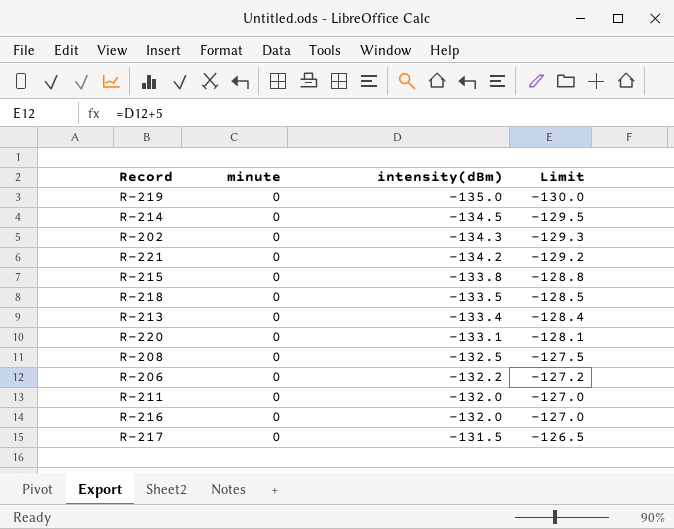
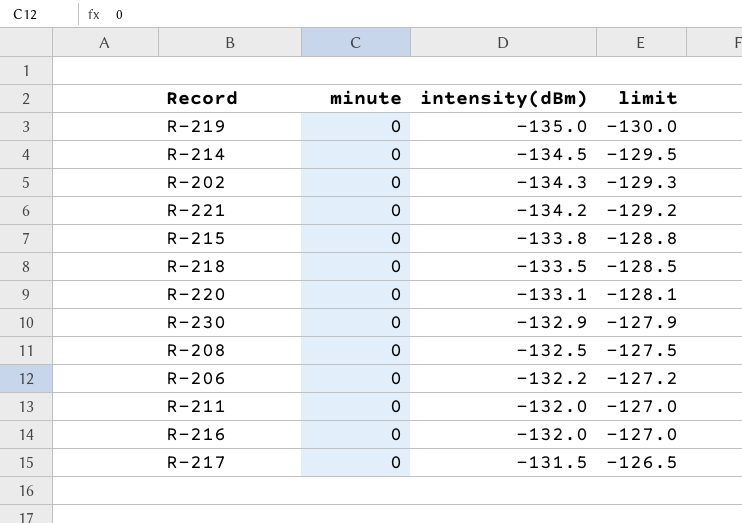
column name: Limit -> limit
row R-213: 0 | -133.4 | -128.4 -> none
row R-230: none -> 0 | -132.9 | -127.9

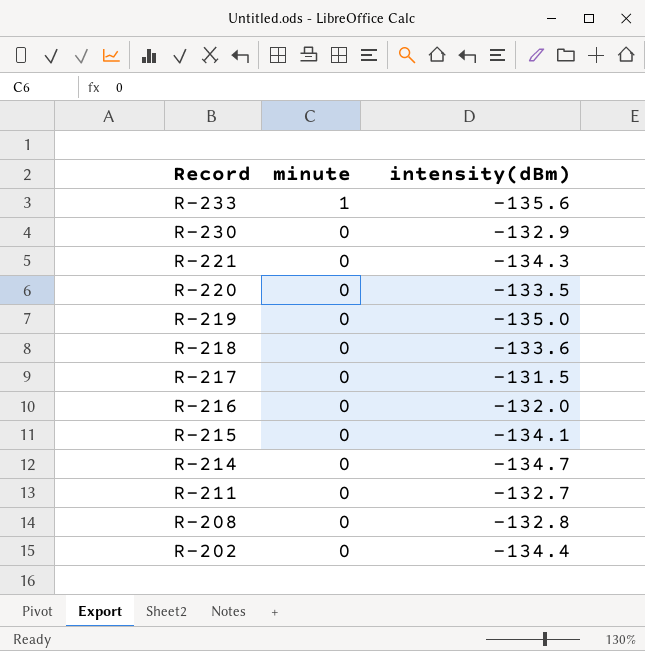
row order: intensity(dBm) ascending -> Record descending
column limit | formula: [intensity(dBm)] + 5 -> none
row R-206: 0 | -132.2 | -127.2 -> none
row R-233: none -> 1 | -135.6
R-221 | intensity(dBm): -134.2 -> -134.3
R-220 | intensity(dBm): -133.1 -> -133.5
R-218 | intensity(dBm): -133.5 -> -133.6
R-215 | intensity(dBm): -133.8 -> -134.1
R-214 | intensity(dBm): -134.5 -> -134.7
R-211 | intensity(dBm): -132.0 -> -132.7
R-208 | intensity(dBm): -132.5 -> -132.8
R-202 | intensity(dBm): -134.3 -> -134.4

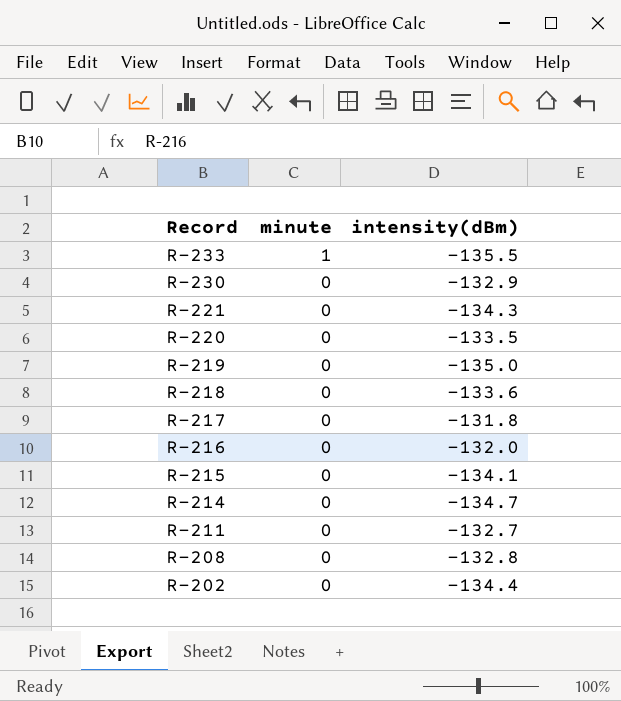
R-233 | intensity(dBm): -135.6 -> -135.5
R-217 | intensity(dBm): -131.5 -> -131.8

